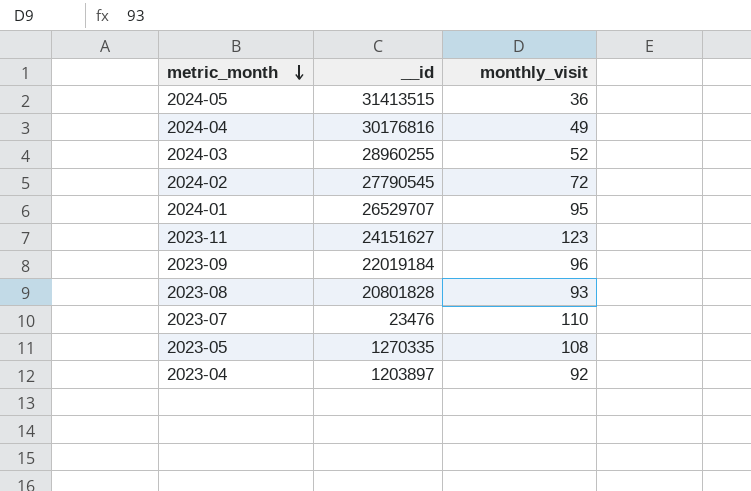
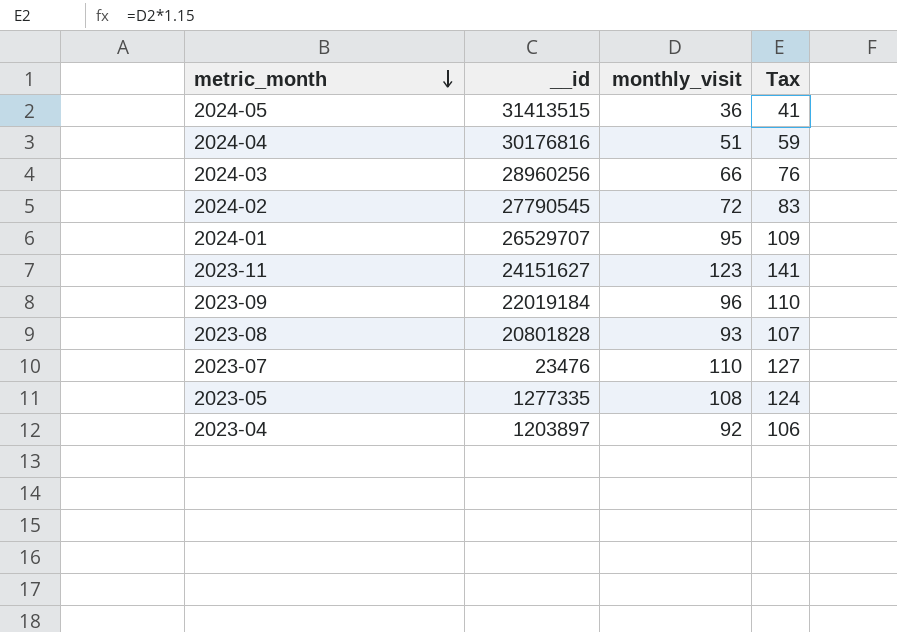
column Tax | formula: none -> [monthly_visit] * 1.15
2024-04 | monthly_visit: 49 -> 51
2024-03 | __id: 28960255 -> 28960256
2024-03 | monthly_visit: 52 -> 66
2023-05 | __id: 1270335 -> 1277335

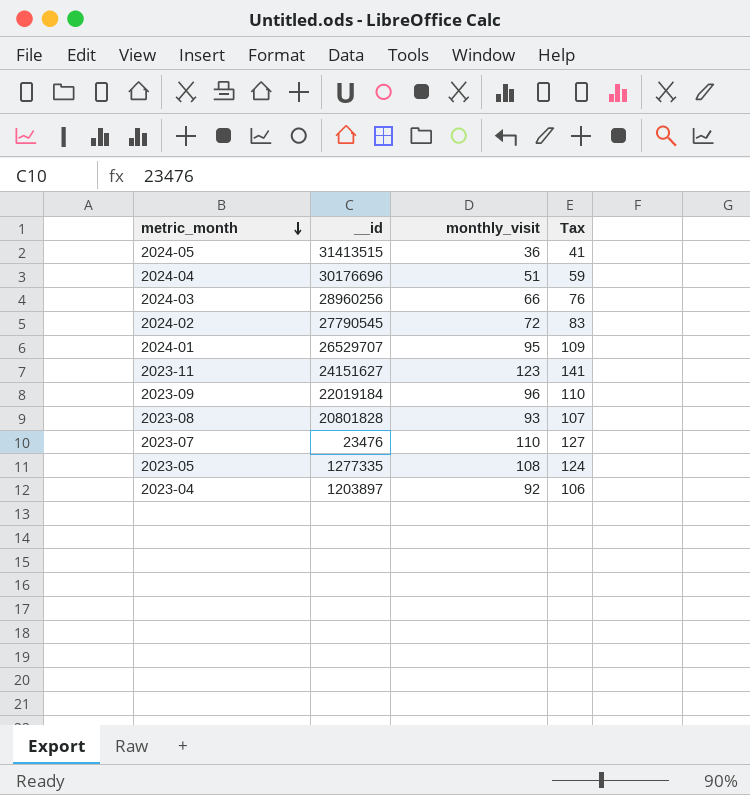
2024-04 | __id: 30176816 -> 30176696

